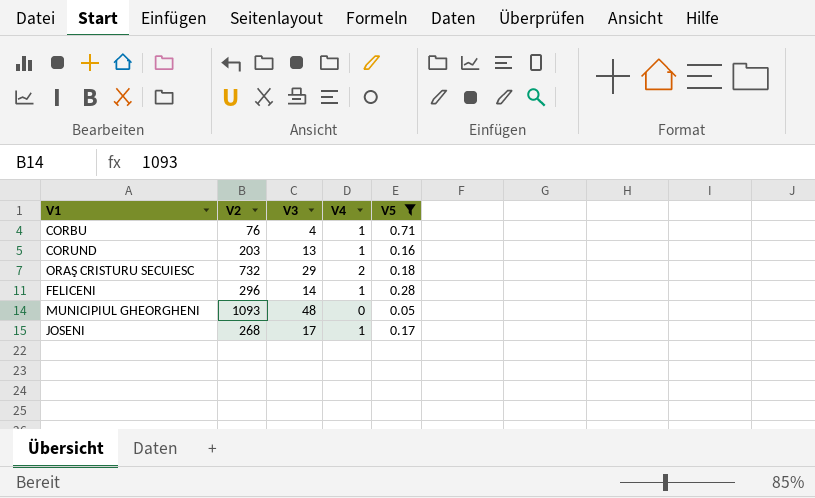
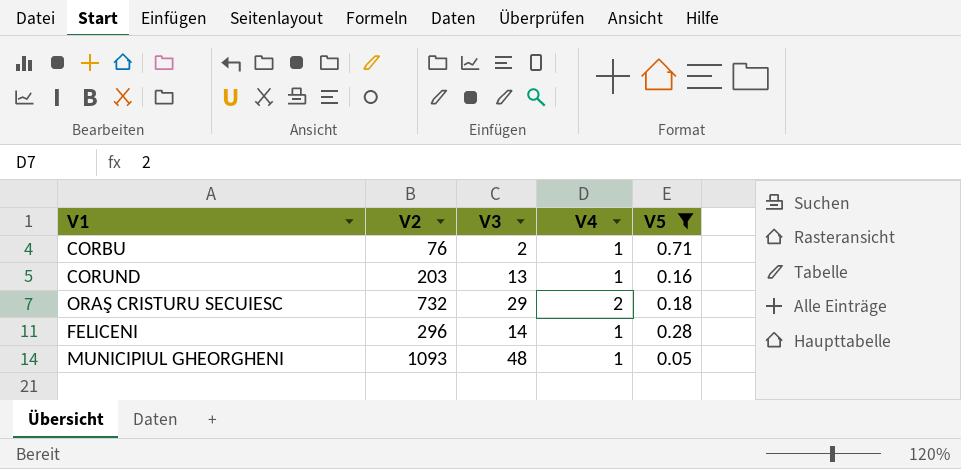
row JOSENI: 268 | 17 | 1 | 0.17 -> none
CORBU | V3: 4 -> 2
MUNICIPIUL GHEORGHENI | V4: 0 -> 1

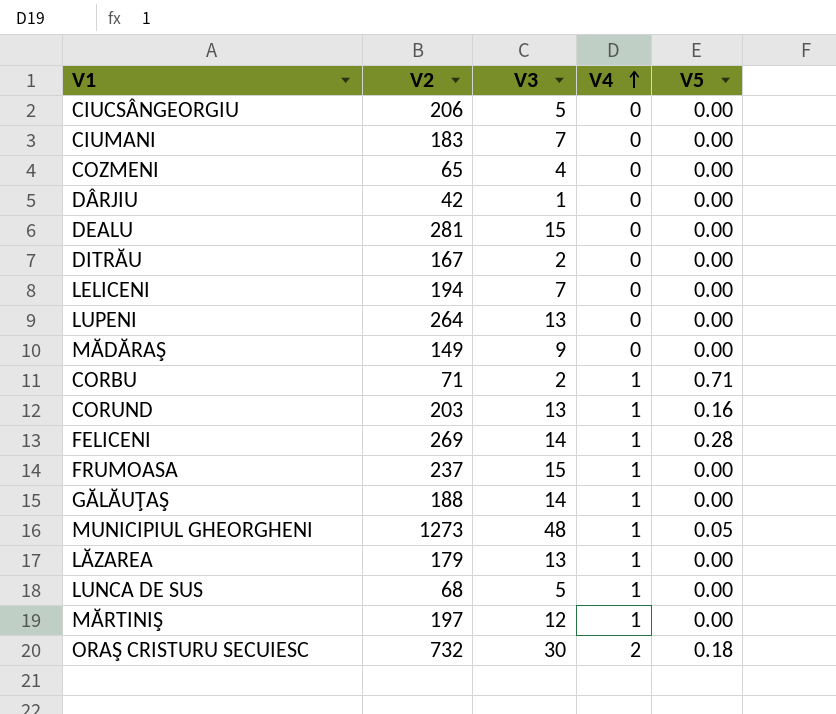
filter: V5 != 0.00 -> none
row order: none -> V4 ascending
CORBU | V2: 76 -> 71
FELICENI | V2: 296 -> 269
MUNICIPIUL GHEORGHENI | V2: 1093 -> 1273
ORAŞ CRISTURU SECUIESC | V3: 29 -> 30

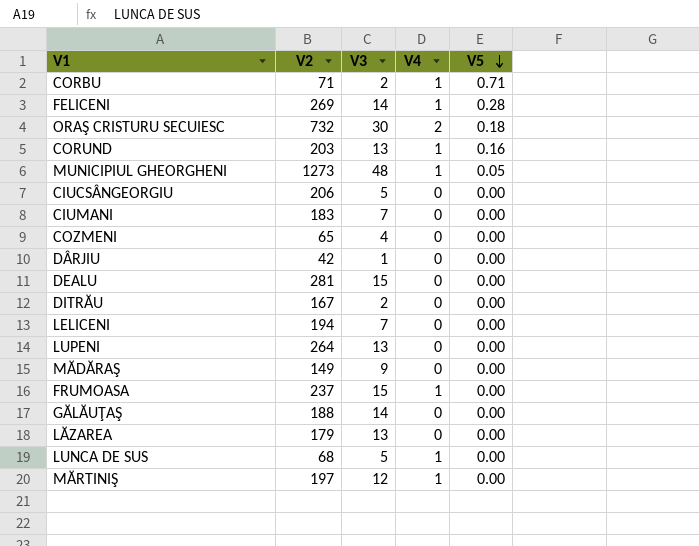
row order: V4 ascending -> V5 descending
GĂLĂUŢAŞ | V4: 1 -> 0
LĂZAREA | V4: 1 -> 0

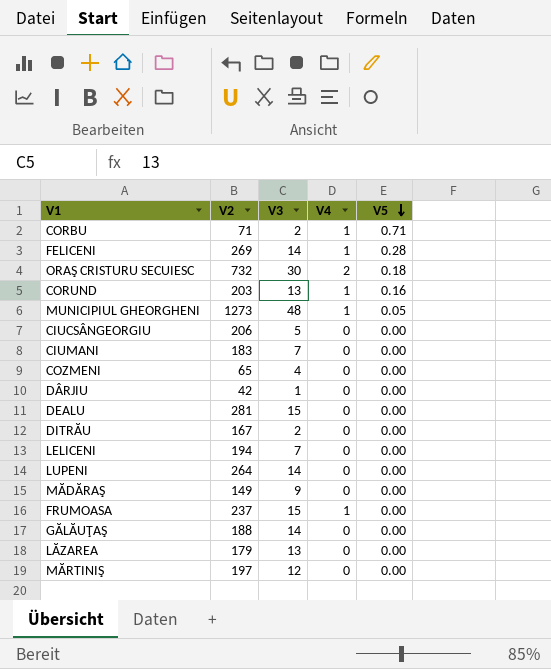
row LUNCA DE SUS: 68 | 5 | 1 | 0.00 -> none
LUPENI | V3: 13 -> 14
MĂRTINIŞ | V4: 1 -> 0

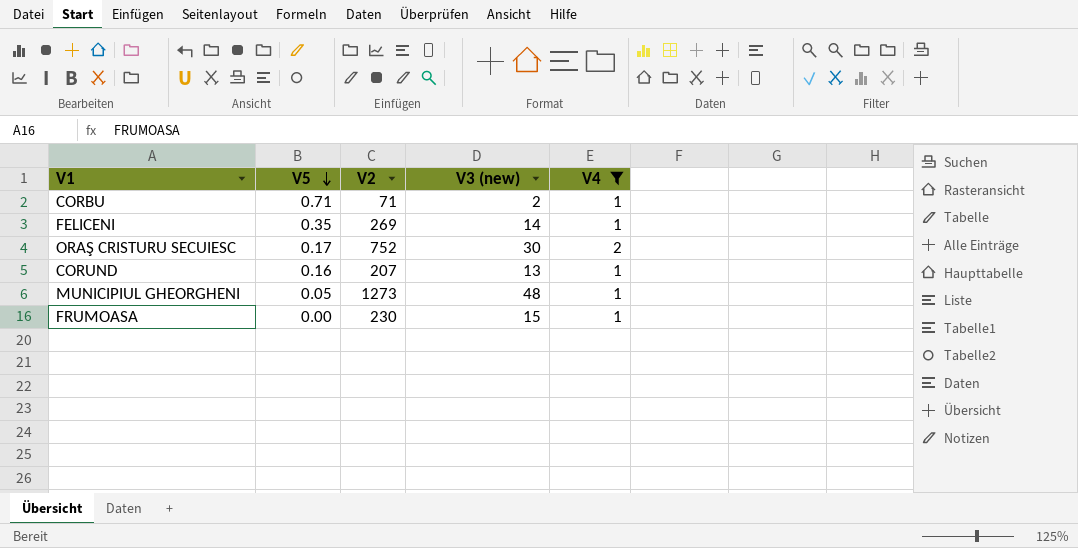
filter: none -> V4 != 0
column V5 | position: 5 -> 2
column name: V3 -> V3 (new)
FELICENI | V5: 0.28 -> 0.35
ORAŞ CRISTURU SECUIESC | V5: 0.18 -> 0.17
ORAŞ CRISTURU SECUIESC | V2: 732 -> 752
CORUND | V2: 203 -> 207
FRUMOASA | V2: 237 -> 230

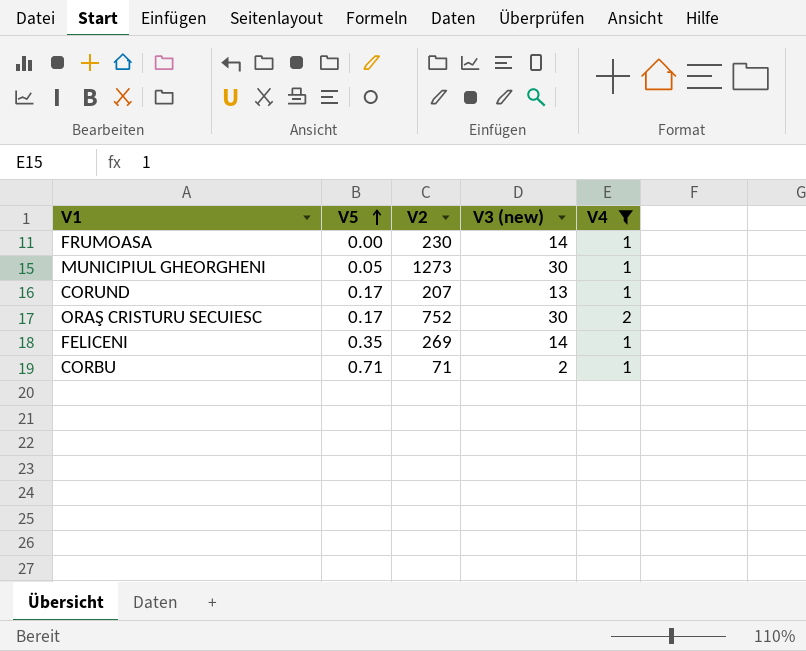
row order: V5 descending -> V5 ascending
FRUMOASA | V3 (new): 15 -> 14
MUNICIPIUL GHEORGHENI | V3 (new): 48 -> 30
CORUND | V5: 0.16 -> 0.17

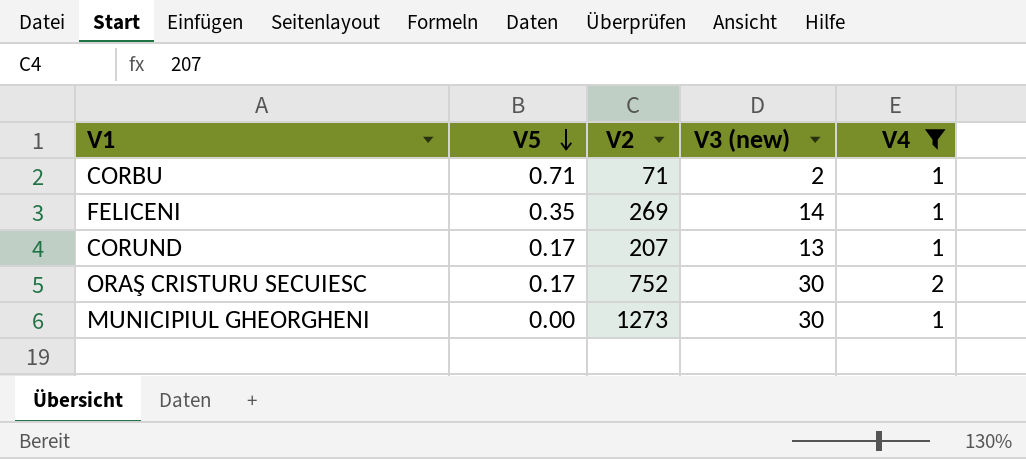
row order: V5 ascending -> V5 descending
row FRUMOASA: 0.00 | 230 | 14 | 1 -> none
MUNICIPIUL GHEORGHENI | V5: 0.05 -> 0.00

